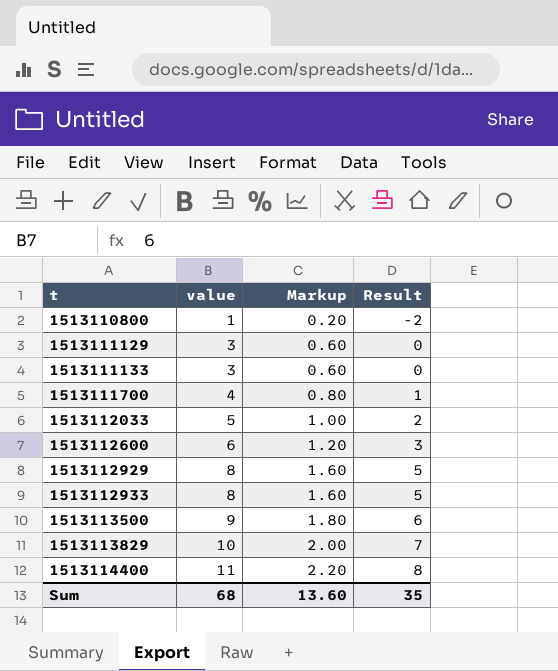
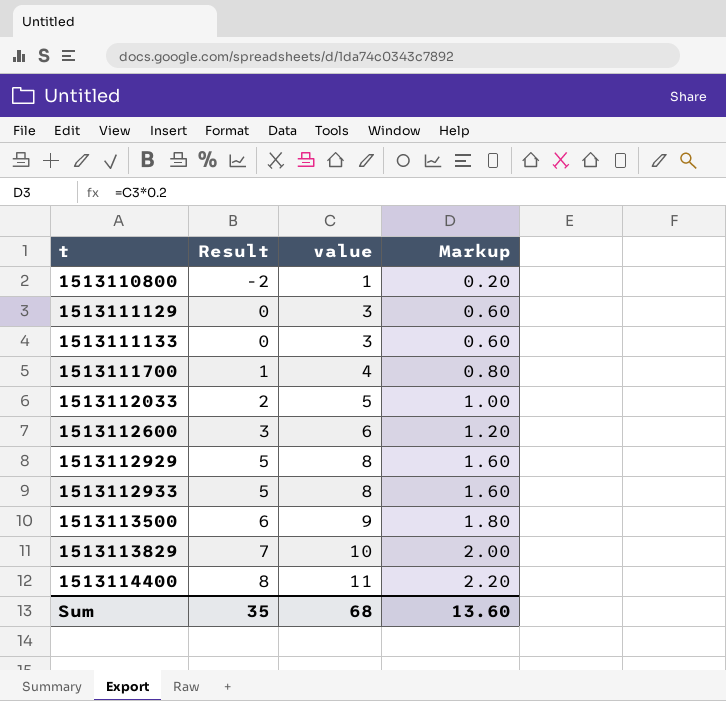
column Result | position: 4 -> 2

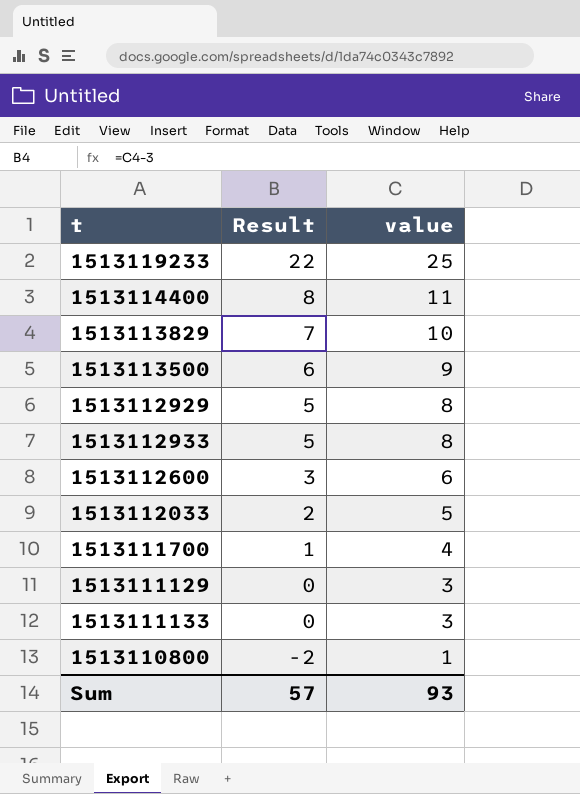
row order: t ascending -> Result descending
column Markup | formula: [value] * 0.2 -> none
row 1513119233: none -> 22 | 25
Sum | Result: 35 -> 57
Sum | value: 68 -> 93

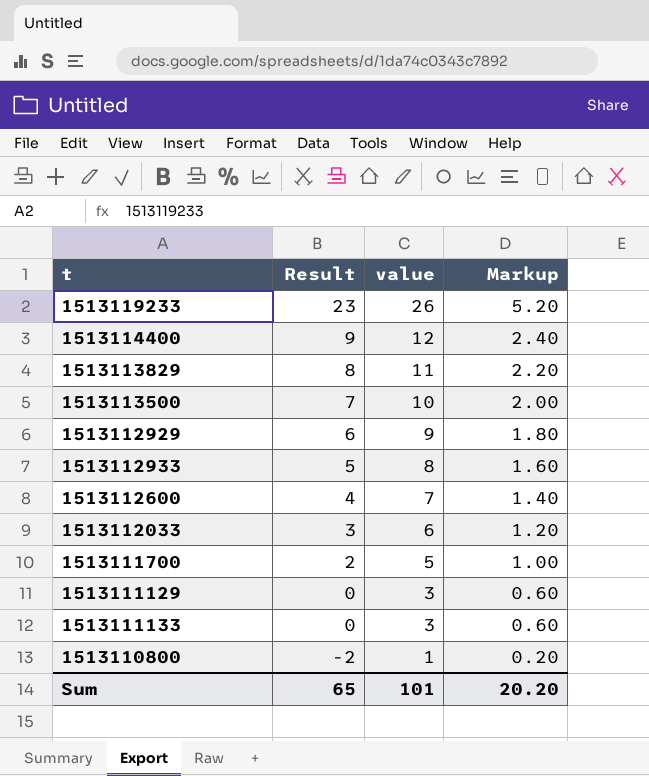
column Markup | formula: none -> [value] * 0.2
1513119233 | Result: 22 -> 23
1513119233 | value: 25 -> 26
1513114400 | Result: 8 -> 9
1513114400 | value: 11 -> 12
1513113829 | Result: 7 -> 8
1513113829 | value: 10 -> 11
1513113500 | Result: 6 -> 7
1513113500 | value: 9 -> 10
1513112929 | Result: 5 -> 6
1513112929 | value: 8 -> 9
1513112600 | Result: 3 -> 4
1513112600 | value: 6 -> 7
1513112033 | Result: 2 -> 3
1513112033 | value: 5 -> 6
1513111700 | Result: 1 -> 2
1513111700 | value: 4 -> 5
Sum | Result: 57 -> 65
Sum | value: 93 -> 101

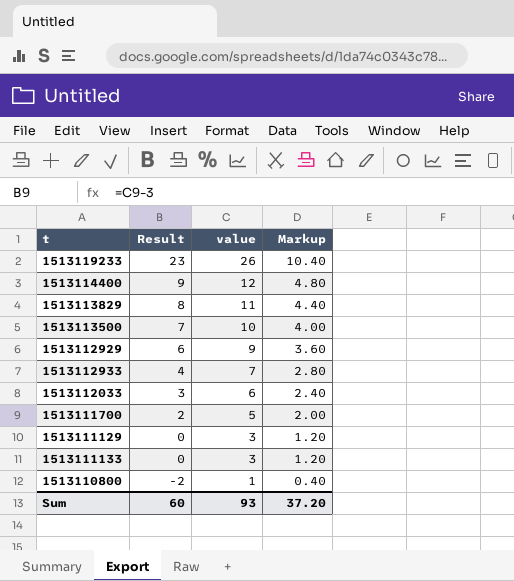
column Markup | formula: [value] * 0.2 -> [value] * 0.4
row 1513112600: 4 | 7 | 1.40 -> none
1513112933 | Result: 5 -> 4
1513112933 | value: 8 -> 7
Sum | Result: 65 -> 60
Sum | value: 101 -> 93
Sum | Markup: 20.20 -> 37.20

